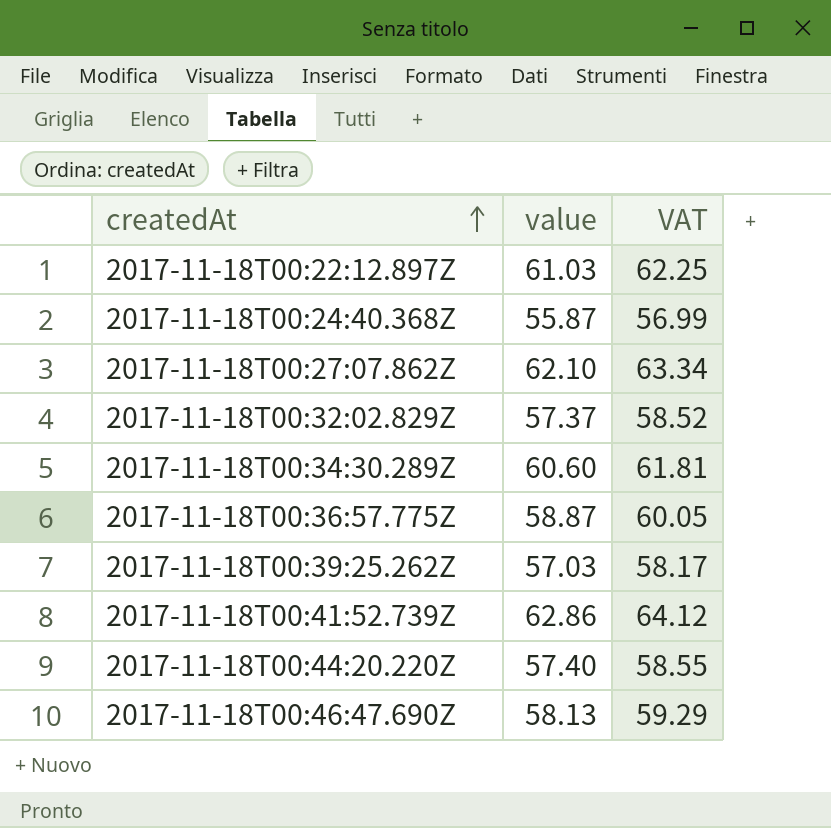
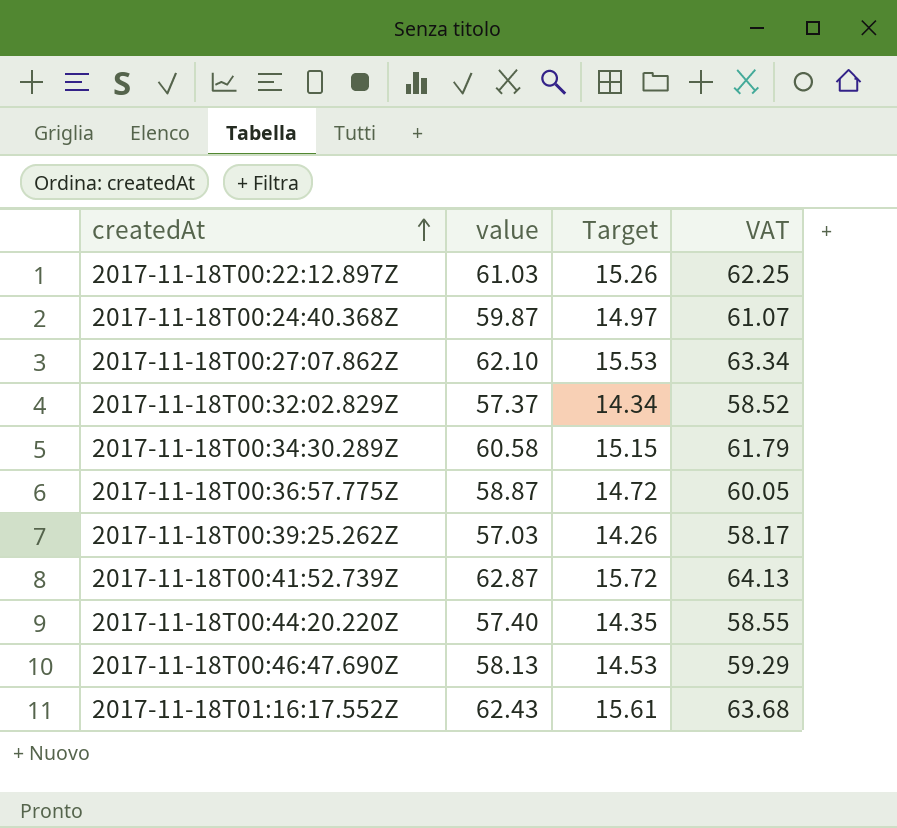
column Target | formula: none -> [value] * 0.25
2017-11-18T00:24:40.368Z | value: 55.87 -> 59.87
2017-11-18T00:24:40.368Z | VAT: 56.99 -> 61.07
2017-11-18T00:34:30.289Z | value: 60.60 -> 60.58
2017-11-18T00:34:30.289Z | VAT: 61.81 -> 61.79
2017-11-18T00:41:52.739Z | value: 62.86 -> 62.87
2017-11-18T00:41:52.739Z | VAT: 64.12 -> 64.13
row 2017-11-18T01:16:17.552Z: none -> 62.43 | 15.61 | 63.68

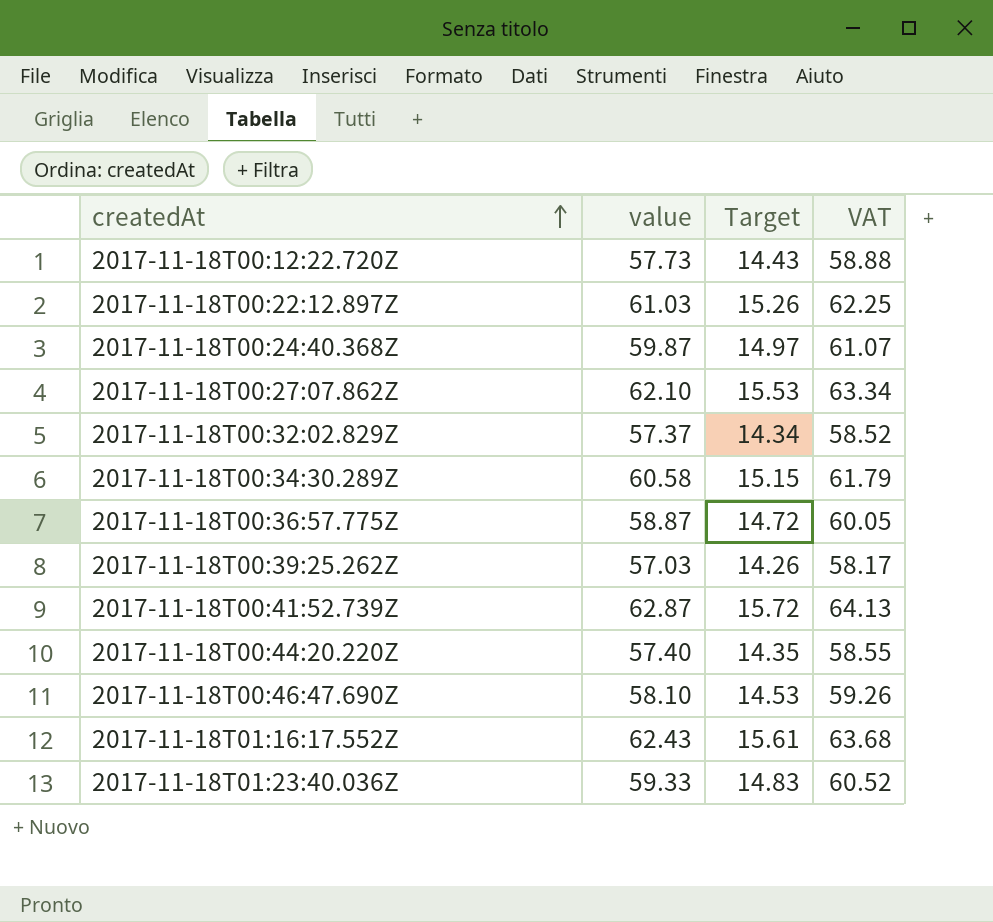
row 2017-11-18T00:12:22.720Z: none -> 57.73 | 14.43 | 58.88
2017-11-18T00:46:47.690Z | value: 58.13 -> 58.10
2017-11-18T00:46:47.690Z | VAT: 59.29 -> 59.26
row 2017-11-18T01:23:40.036Z: none -> 59.33 | 14.83 | 60.52

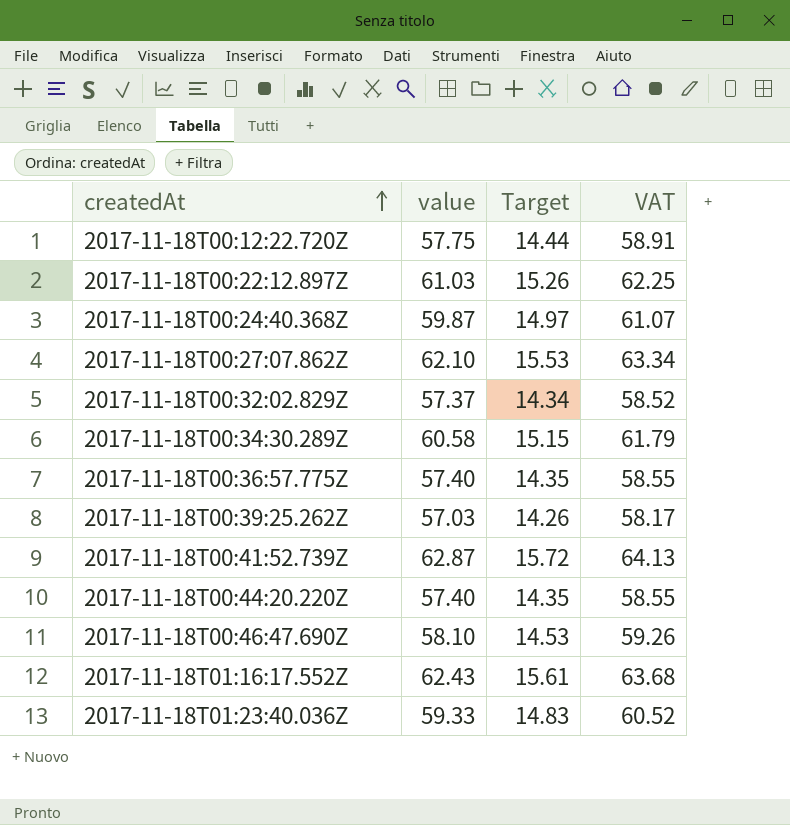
2017-11-18T00:12:22.720Z | value: 57.73 -> 57.75
2017-11-18T00:12:22.720Z | Target: 14.43 -> 14.44
2017-11-18T00:12:22.720Z | VAT: 58.88 -> 58.91
2017-11-18T00:36:57.775Z | value: 58.87 -> 57.40
2017-11-18T00:36:57.775Z | Target: 14.72 -> 14.35
2017-11-18T00:36:57.775Z | VAT: 60.05 -> 58.55

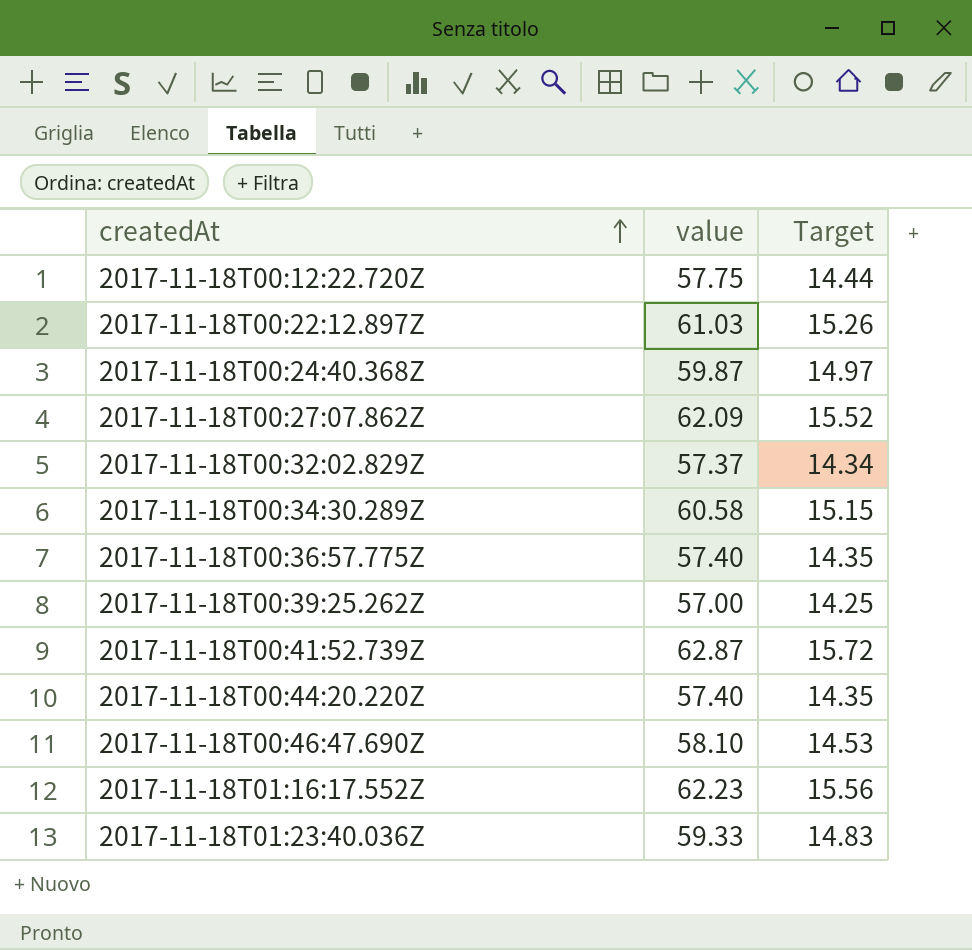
column VAT | formula: [value] * 1.02 -> none
2017-11-18T00:27:07.862Z | value: 62.10 -> 62.09
2017-11-18T00:27:07.862Z | Target: 15.53 -> 15.52
2017-11-18T00:39:25.262Z | value: 57.03 -> 57.00
2017-11-18T00:39:25.262Z | Target: 14.26 -> 14.25
2017-11-18T01:16:17.552Z | value: 62.43 -> 62.23
2017-11-18T01:16:17.552Z | Target: 15.61 -> 15.56

